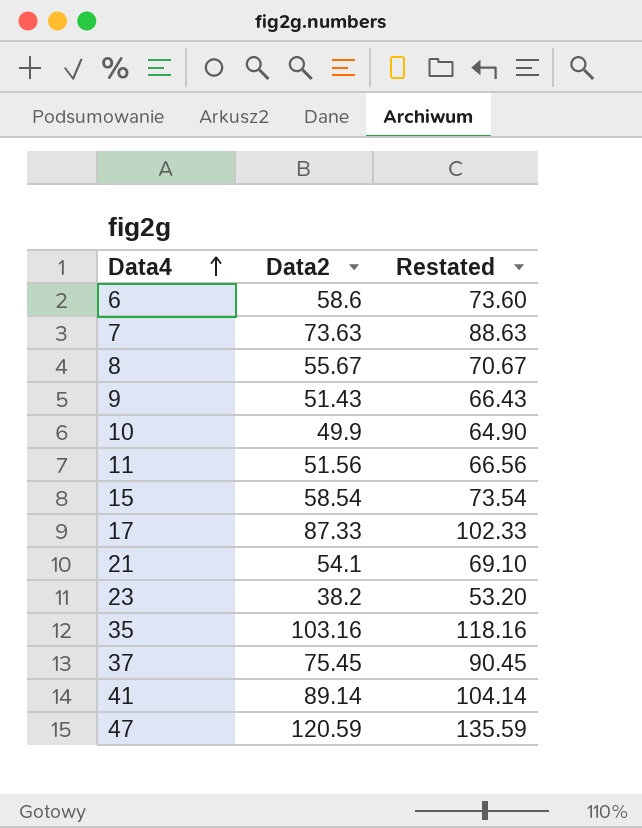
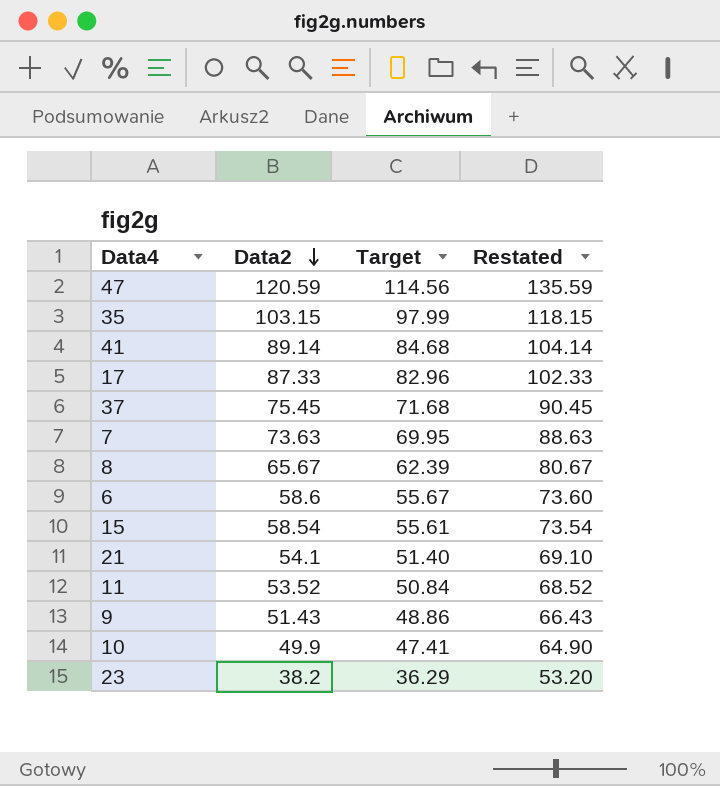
row order: Data4 ascending -> Data2 descending
column Target | formula: none -> [Data2] * 0.95
35 | Data2: 103.16 -> 103.15
35 | Restated: 118.16 -> 118.15
8 | Data2: 55.67 -> 65.67
8 | Restated: 70.67 -> 80.67
11 | Data2: 51.56 -> 53.52
11 | Restated: 66.56 -> 68.52

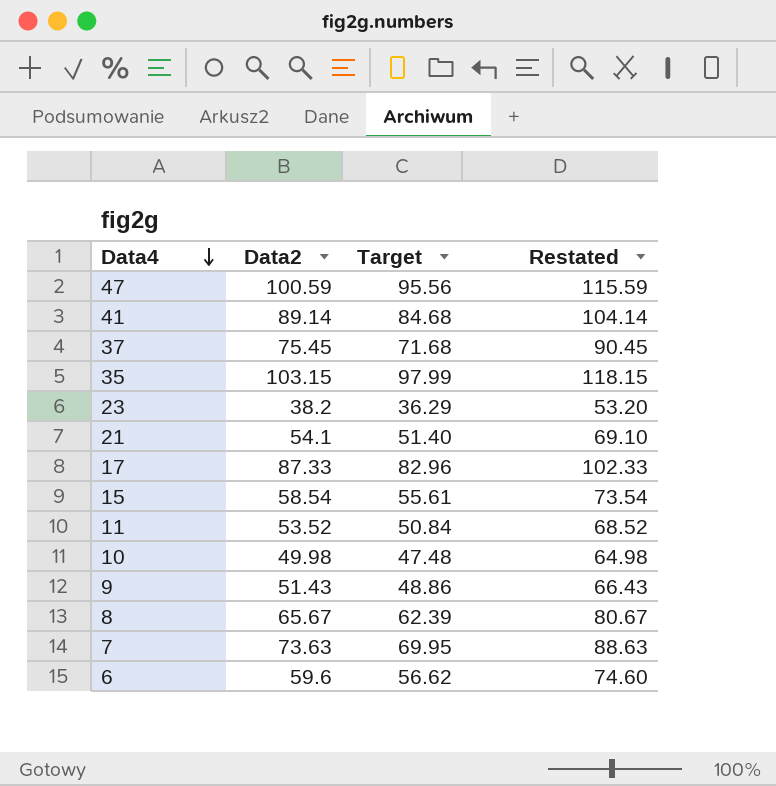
row order: Data2 descending -> Data4 descending
47 | Data2: 120.59 -> 100.59
47 | Target: 114.56 -> 95.56
47 | Restated: 135.59 -> 115.59
10 | Data2: 49.9 -> 49.98
10 | Target: 47.41 -> 47.48
10 | Restated: 64.90 -> 64.98
6 | Data2: 58.6 -> 59.6
6 | Target: 55.67 -> 56.62
6 | Restated: 73.60 -> 74.60

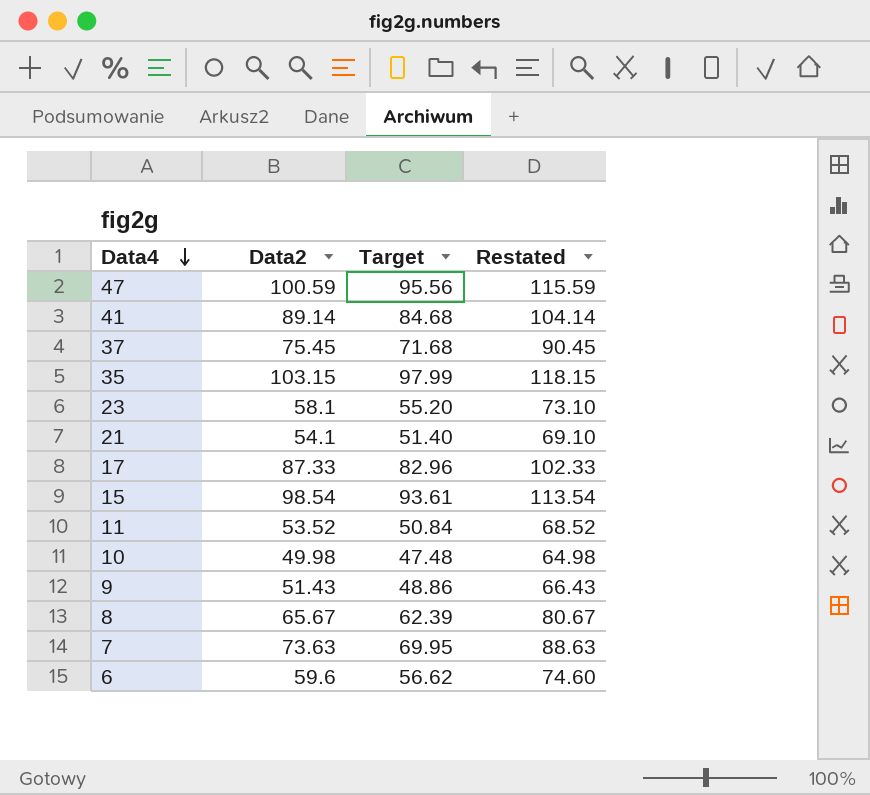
23 | Data2: 38.2 -> 58.1
23 | Target: 36.29 -> 55.20
23 | Restated: 53.20 -> 73.10
15 | Data2: 58.54 -> 98.54
15 | Target: 55.61 -> 93.61
15 | Restated: 73.54 -> 113.54

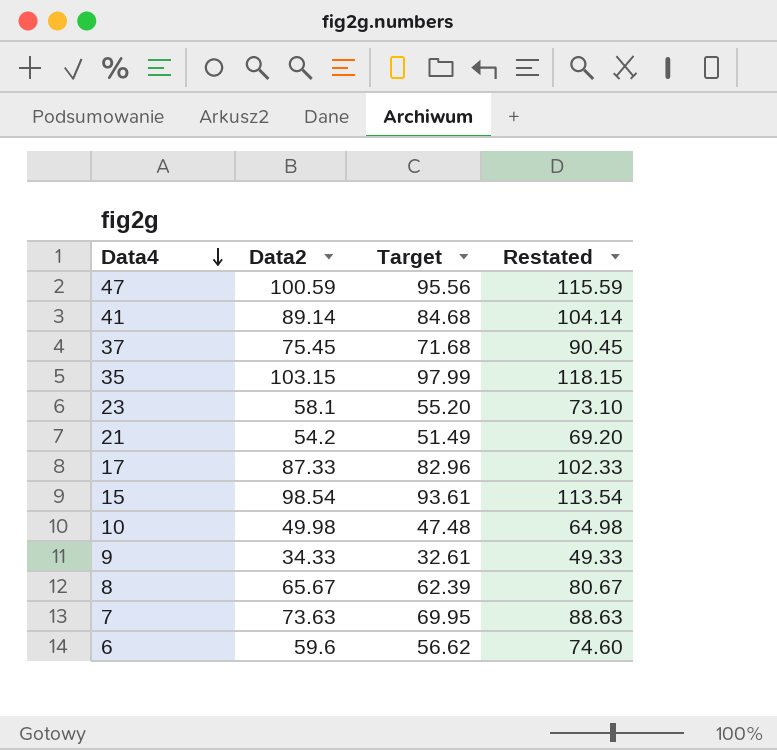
row 11: 53.52 | 50.84 | 68.52 -> none
21 | Data2: 54.1 -> 54.2
21 | Target: 51.40 -> 51.49
21 | Restated: 69.10 -> 69.20
9 | Data2: 51.43 -> 34.33
9 | Target: 48.86 -> 32.61
9 | Restated: 66.43 -> 49.33

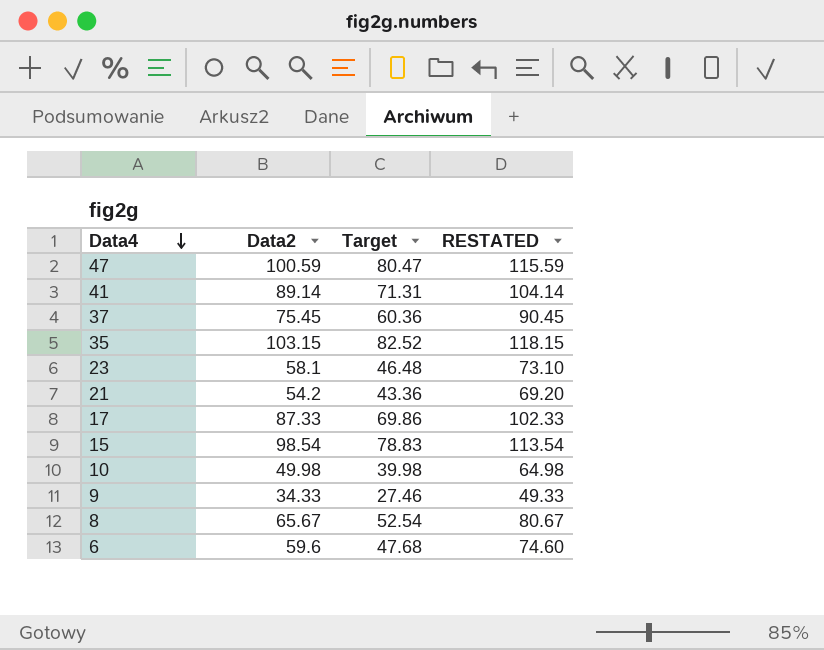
column Target | formula: [Data2] * 0.95 -> [Data2] * 0.8
column name: Restated -> RESTATED
row 7: 73.63 | 69.95 | 88.63 -> none

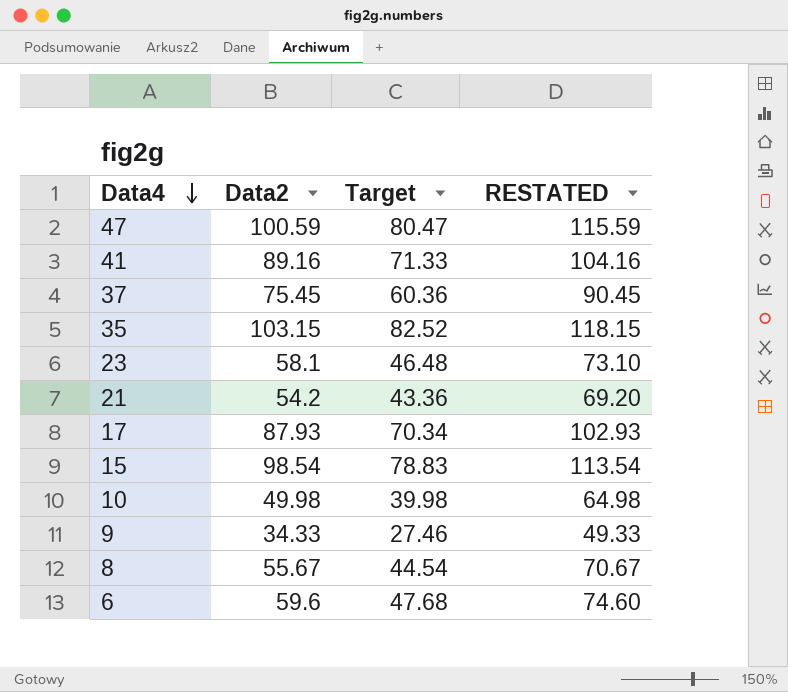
41 | Data2: 89.14 -> 89.16
41 | Target: 71.31 -> 71.33
41 | RESTATED: 104.14 -> 104.16
17 | Data2: 87.33 -> 87.93
17 | Target: 69.86 -> 70.34
17 | RESTATED: 102.33 -> 102.93
8 | Data2: 65.67 -> 55.67
8 | Target: 52.54 -> 44.54
8 | RESTATED: 80.67 -> 70.67

